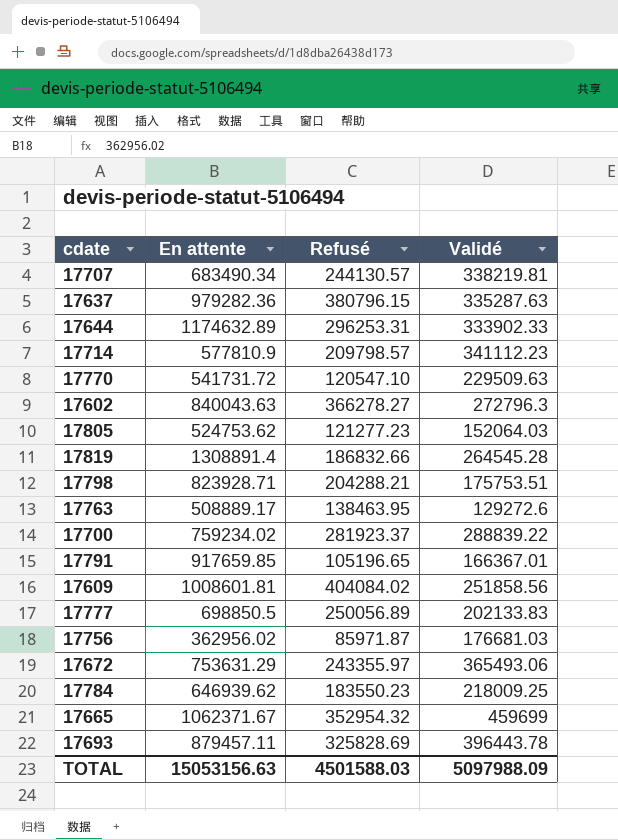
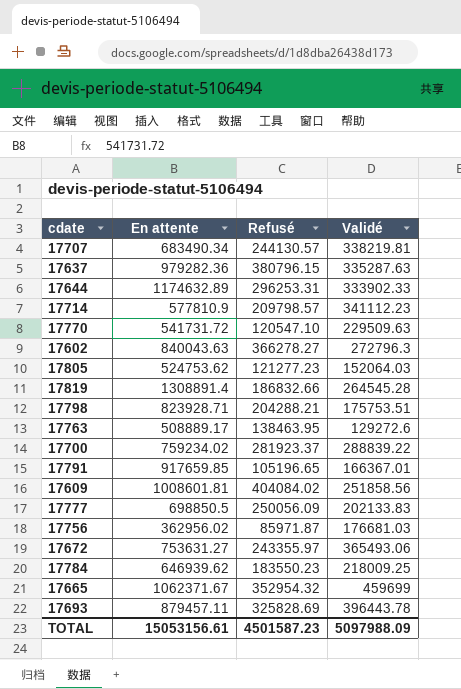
17777 | Refusé: 250056.89 -> 250056.09
17672 | En attente: 753631.29 -> 753631.27
TOTAL | En attente: 15053156.63 -> 15053156.61
TOTAL | Refusé: 4501588.03 -> 4501587.23

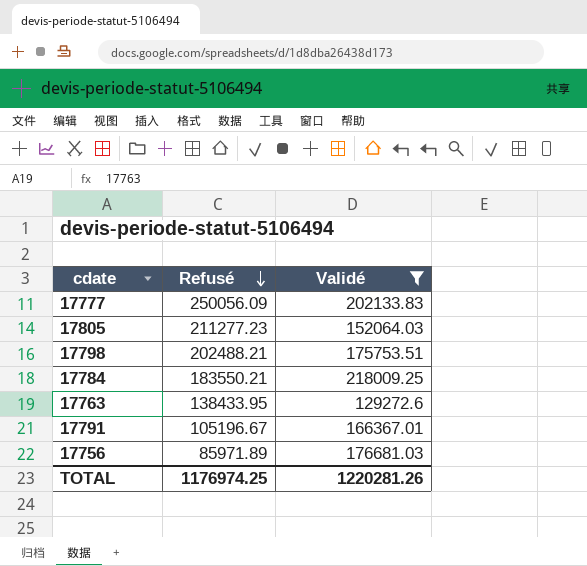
filter: none -> Validé <= 218009.25
row order: none -> Refusé descending
column En attente | position: 2 -> none
17805 | Refusé: 121277.23 -> 211277.23
17798 | Refusé: 204288.21 -> 202488.21
17784 | Refusé: 183550.23 -> 183550.21
17763 | Refusé: 138463.95 -> 138433.95
17791 | Refusé: 105196.65 -> 105196.67
17756 | Refusé: 85971.87 -> 85971.89
TOTAL | Refusé: 4501587.23 -> 1176974.25
TOTAL | Validé: 5097988.09 -> 1220281.26

